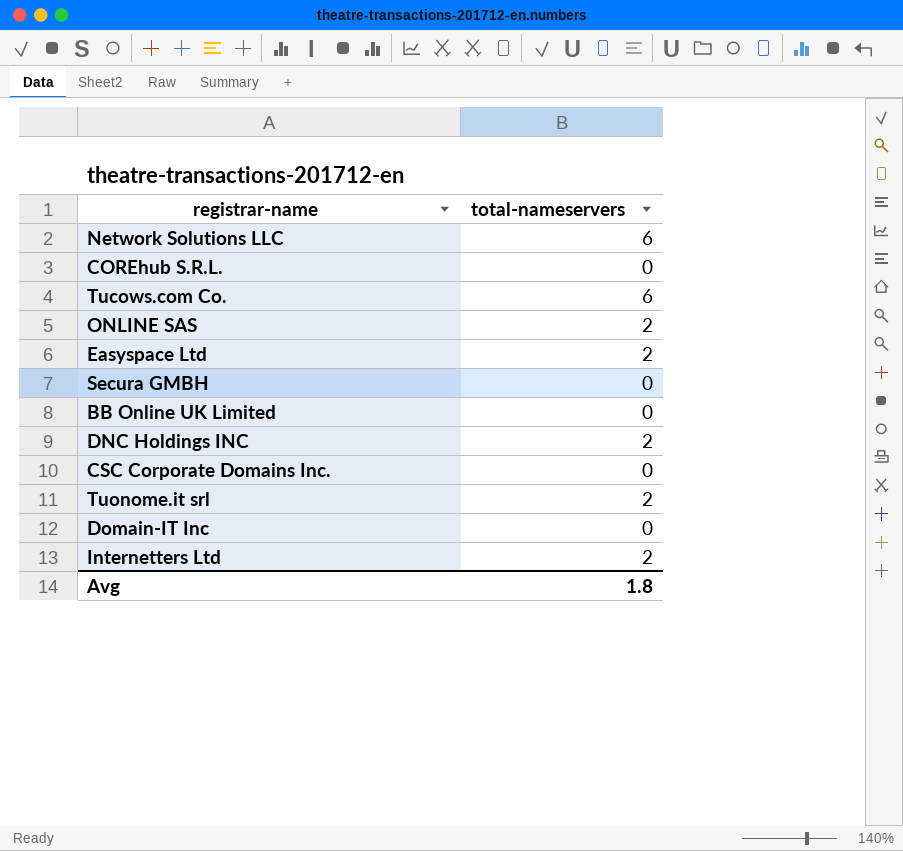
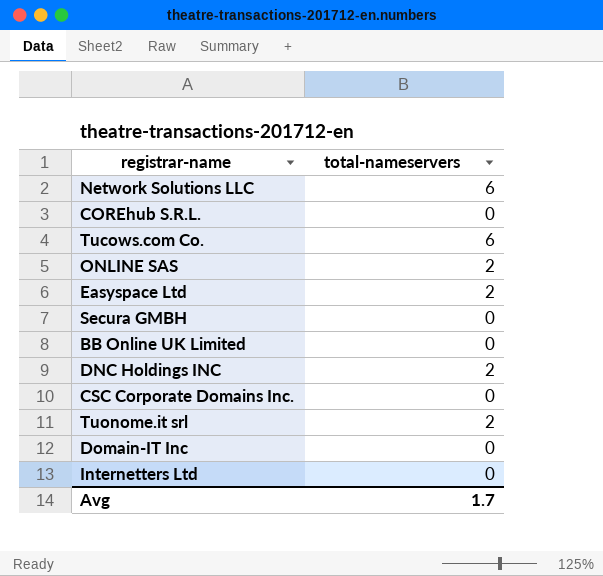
Internetters Ltd | total-nameservers: 2 -> 0
Avg | total-nameservers: 1.8 -> 1.7

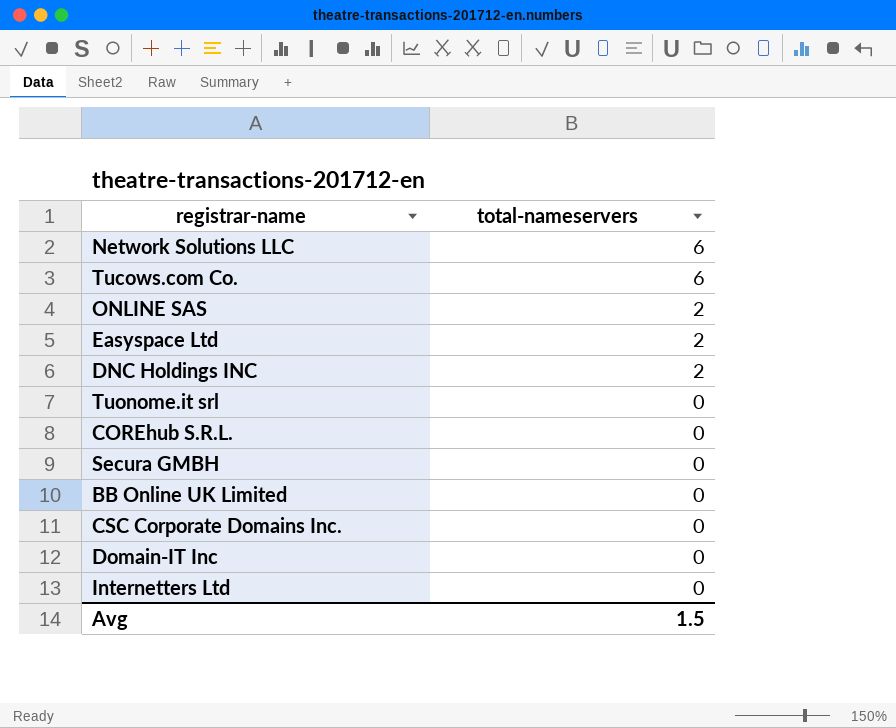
row order: none -> total-nameservers descending
Tuonome.it srl | total-nameservers: 2 -> 0
Avg | total-nameservers: 1.7 -> 1.5

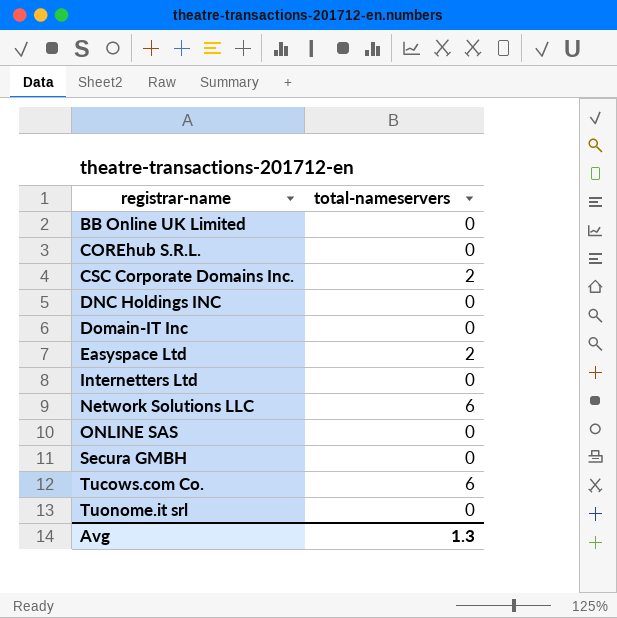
row order: total-nameservers descending -> registrar-name ascending
CSC Corporate Domains Inc. | total-nameservers: 0 -> 2
DNC Holdings INC | total-nameservers: 2 -> 0
ONLINE SAS | total-nameservers: 2 -> 0
Avg | total-nameservers: 1.5 -> 1.3

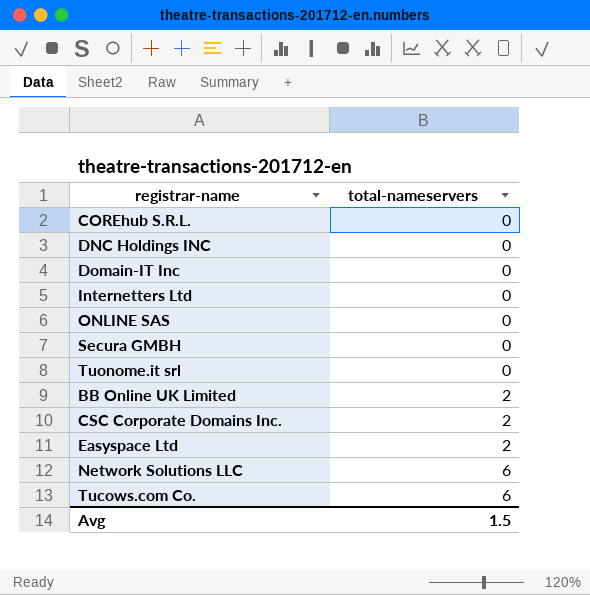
row order: registrar-name ascending -> total-nameservers ascending
BB Online UK Limited | total-nameservers: 0 -> 2
Avg | total-nameservers: 1.3 -> 1.5

